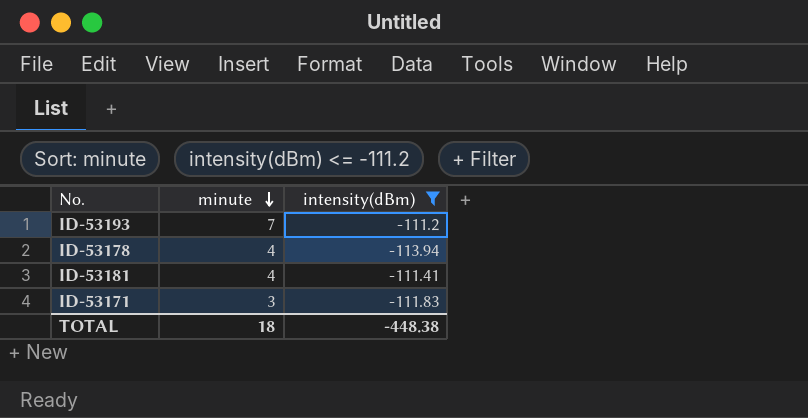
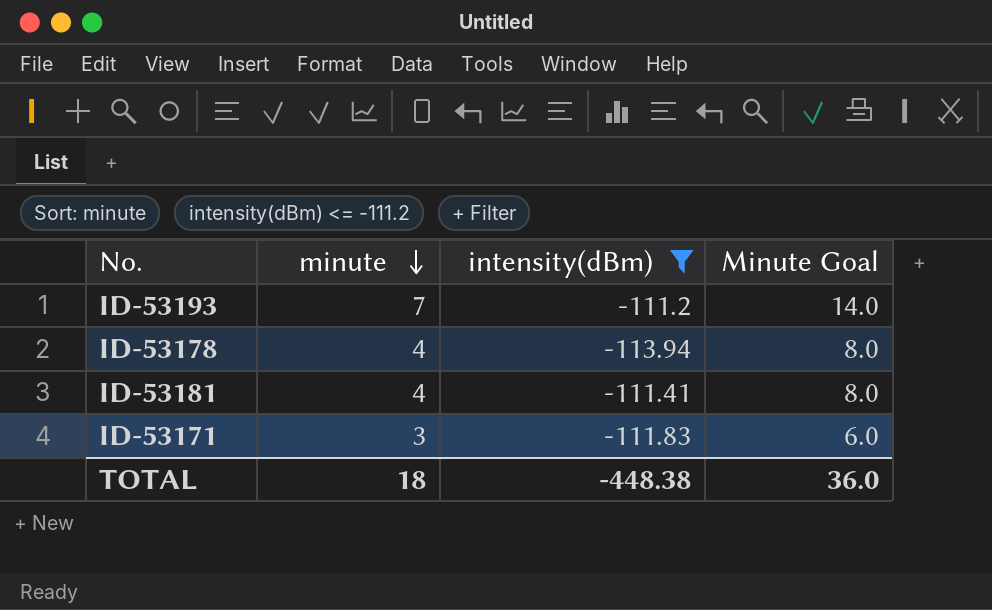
column Minute Goal | formula: none -> [minute] * 2

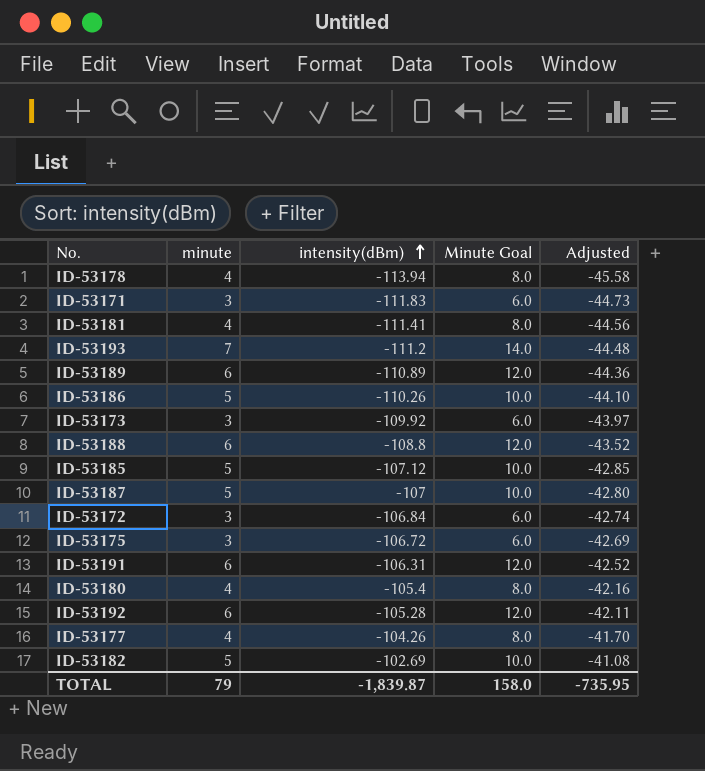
filter: intensity(dBm) <= -111.2 -> none
row order: minute descending -> intensity(dBm) ascending
column Adjusted | formula: none -> [intensity(dBm)] * 0.4
TOTAL | minute: 18 -> 79
TOTAL | intensity(dBm): -448.38 -> -1,839.87
TOTAL | Minute Goal: 36.0 -> 158.0

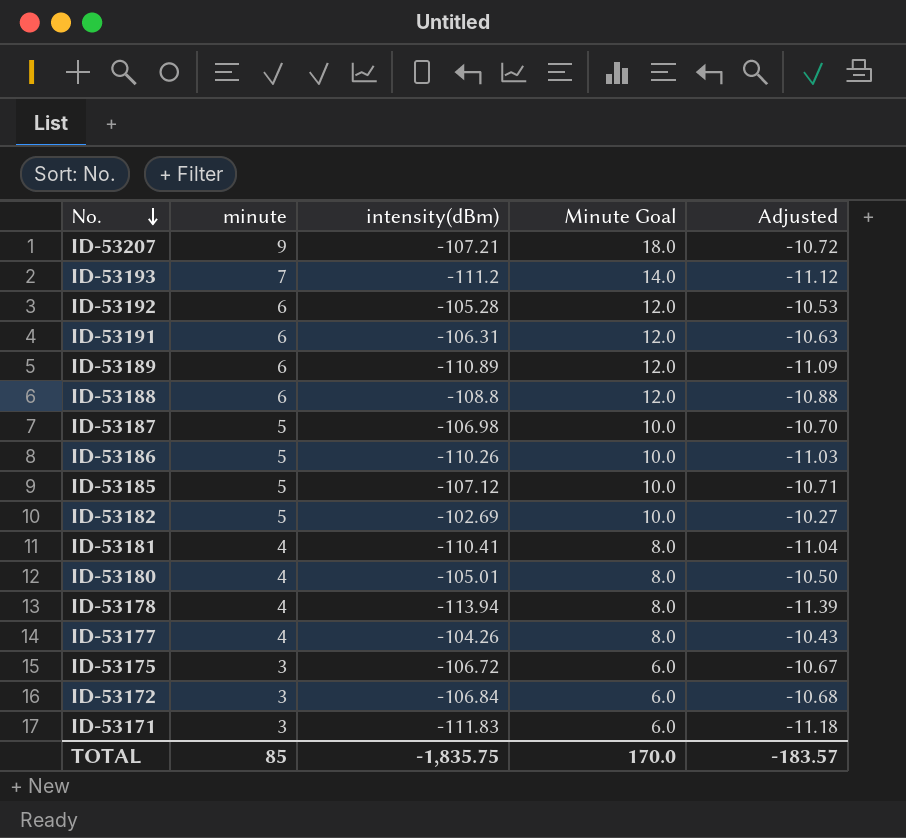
row order: intensity(dBm) ascending -> No. descending
column Adjusted | formula: [intensity(dBm)] * 0.4 -> [intensity(dBm)] * 0.1
row ID-53173: 3 | -109.92 | 6.0 | -43.97 -> none
row ID-53207: none -> 9 | -107.21 | 18.0 | -10.72
ID-53187 | intensity(dBm): -107 -> -106.98
ID-53181 | intensity(dBm): -111.41 -> -110.41
ID-53180 | intensity(dBm): -105.4 -> -105.01
TOTAL | minute: 79 -> 85
TOTAL | intensity(dBm): -1,839.87 -> -1,835.75
TOTAL | Minute Goal: 158.0 -> 170.0
TOTAL | Adjusted: -735.95 -> -183.57

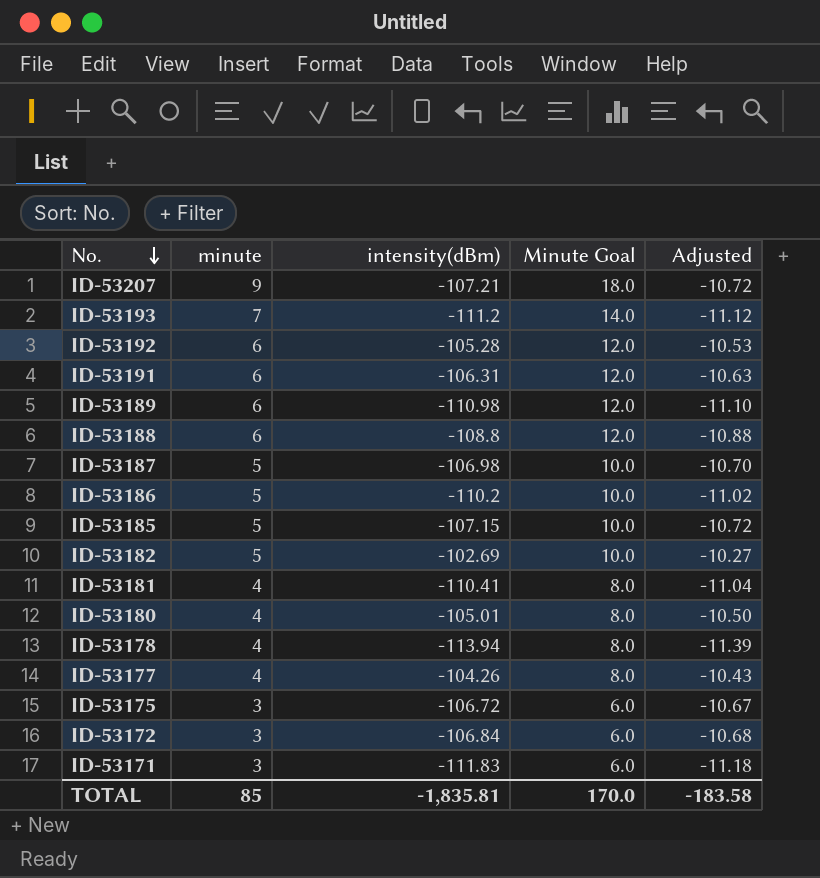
ID-53189 | intensity(dBm): -110.89 -> -110.98
ID-53189 | Adjusted: -11.09 -> -11.10
ID-53186 | intensity(dBm): -110.26 -> -110.2
ID-53186 | Adjusted: -11.03 -> -11.02
ID-53185 | intensity(dBm): -107.12 -> -107.15
ID-53185 | Adjusted: -10.71 -> -10.72
TOTAL | intensity(dBm): -1,835.75 -> -1,835.81
TOTAL | Adjusted: -183.57 -> -183.58

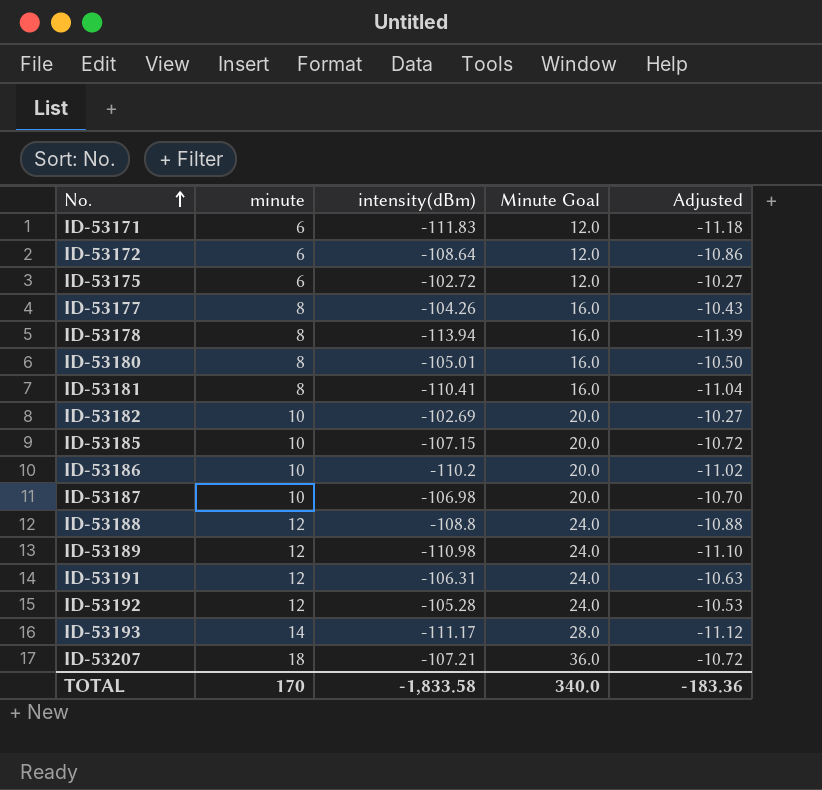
row order: No. descending -> No. ascending
ID-53171 | minute: 3 -> 6
ID-53171 | Minute Goal: 6.0 -> 12.0
ID-53172 | minute: 3 -> 6
ID-53172 | intensity(dBm): -106.84 -> -108.64
ID-53172 | Minute Goal: 6.0 -> 12.0
ID-53172 | Adjusted: -10.68 -> -10.86
ID-53175 | minute: 3 -> 6
ID-53175 | intensity(dBm): -106.72 -> -102.72
ID-53175 | Minute Goal: 6.0 -> 12.0
ID-53175 | Adjusted: -10.67 -> -10.27
ID-53177 | minute: 4 -> 8
ID-53177 | Minute Goal: 8.0 -> 16.0
ID-53178 | minute: 4 -> 8
ID-53178 | Minute Goal: 8.0 -> 16.0
ID-53180 | minute: 4 -> 8
ID-53180 | Minute Goal: 8.0 -> 16.0
ID-53181 | minute: 4 -> 8
ID-53181 | Minute Goal: 8.0 -> 16.0
ID-53182 | minute: 5 -> 10
ID-53182 | Minute Goal: 10.0 -> 20.0
ID-53185 | minute: 5 -> 10
ID-53185 | Minute Goal: 10.0 -> 20.0
ID-53186 | minute: 5 -> 10
ID-53186 | Minute Goal: 10.0 -> 20.0
ID-53187 | minute: 5 -> 10
ID-53187 | Minute Goal: 10.0 -> 20.0
ID-53188 | minute: 6 -> 12
ID-53188 | Minute Goal: 12.0 -> 24.0
ID-53189 | minute: 6 -> 12
ID-53189 | Minute Goal: 12.0 -> 24.0
ID-53191 | minute: 6 -> 12
ID-53191 | Minute Goal: 12.0 -> 24.0
ID-53192 | minute: 6 -> 12
ID-53192 | Minute Goal: 12.0 -> 24.0
ID-53193 | minute: 7 -> 14
ID-53193 | intensity(dBm): -111.2 -> -111.17
ID-53193 | Minute Goal: 14.0 -> 28.0
ID-53207 | minute: 9 -> 18
ID-53207 | Minute Goal: 18.0 -> 36.0
TOTAL | minute: 85 -> 170
TOTAL | intensity(dBm): -1,835.81 -> -1,833.58
TOTAL | Minute Goal: 170.0 -> 340.0
TOTAL | Adjusted: -183.58 -> -183.36

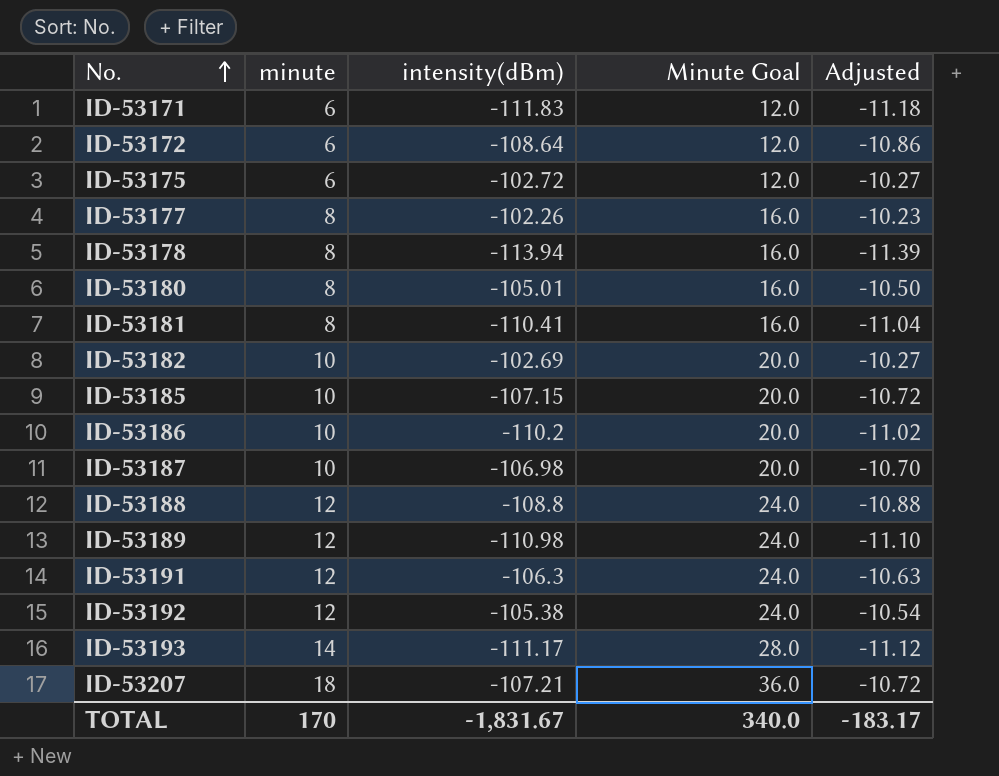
ID-53177 | intensity(dBm): -104.26 -> -102.26
ID-53177 | Adjusted: -10.43 -> -10.23
ID-53191 | intensity(dBm): -106.31 -> -106.3
ID-53192 | intensity(dBm): -105.28 -> -105.38
ID-53192 | Adjusted: -10.53 -> -10.54
TOTAL | intensity(dBm): -1,833.58 -> -1,831.67
TOTAL | Adjusted: -183.36 -> -183.17

